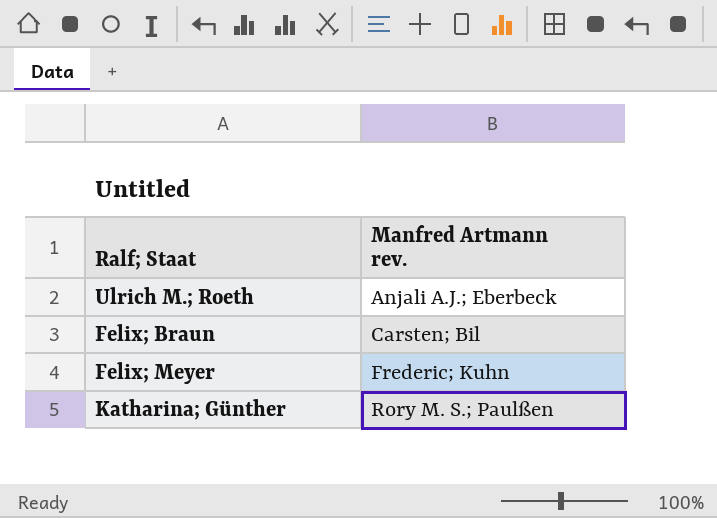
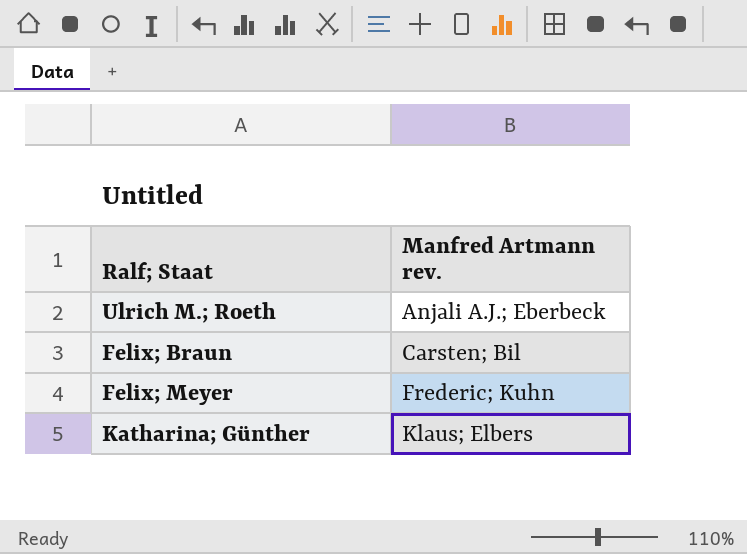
Katharina; Günther | Manfred Artmann rev.: Rory M. S.; Paulßen -> Klaus; Elbers

